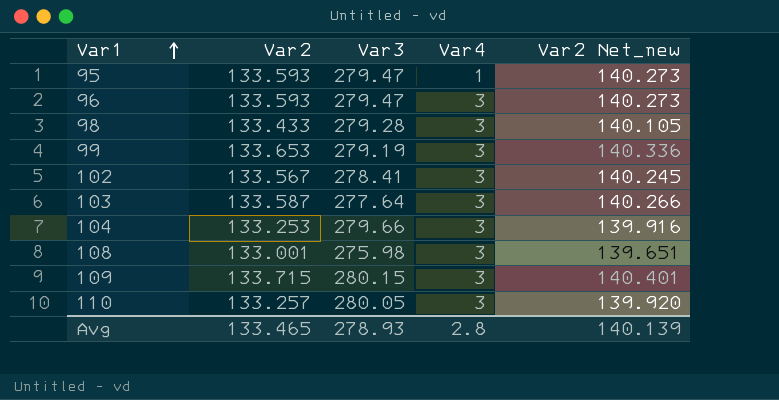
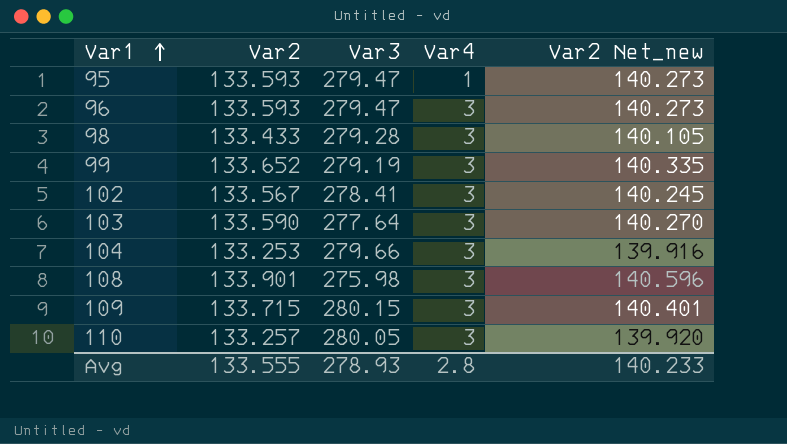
99 | Var2: 133.653 -> 133.652
99 | Var2 Net_new: 140.336 -> 140.335
103 | Var2: 133.587 -> 133.590
103 | Var2 Net_new: 140.266 -> 140.270
108 | Var2: 133.001 -> 133.901
108 | Var2 Net_new: 139.651 -> 140.596
Avg | Var2: 133.465 -> 133.555
Avg | Var2 Net_new: 140.139 -> 140.233

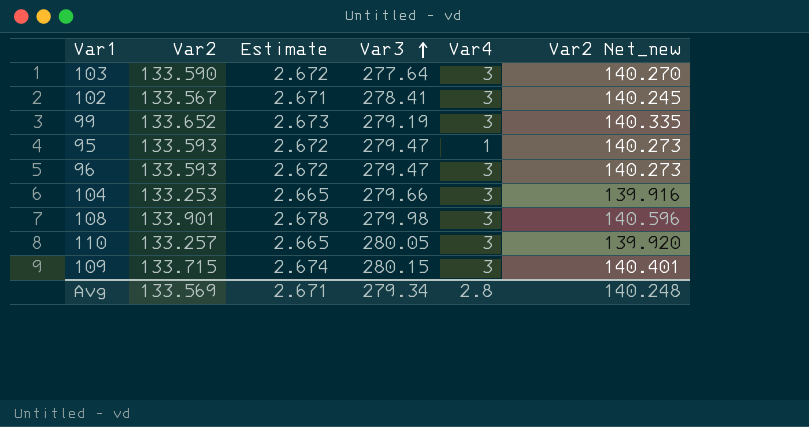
row order: Var1 ascending -> Var3 ascending
column Estimate | formula: none -> [Var2] * 0.02
row 98: 133.433 | 279.28 | 3 | 140.105 -> none
108 | Var3: 275.98 -> 279.98
Avg | Var2: 133.555 -> 133.569
Avg | Var3: 278.93 -> 279.34
Avg | Var2 Net_new: 140.233 -> 140.248

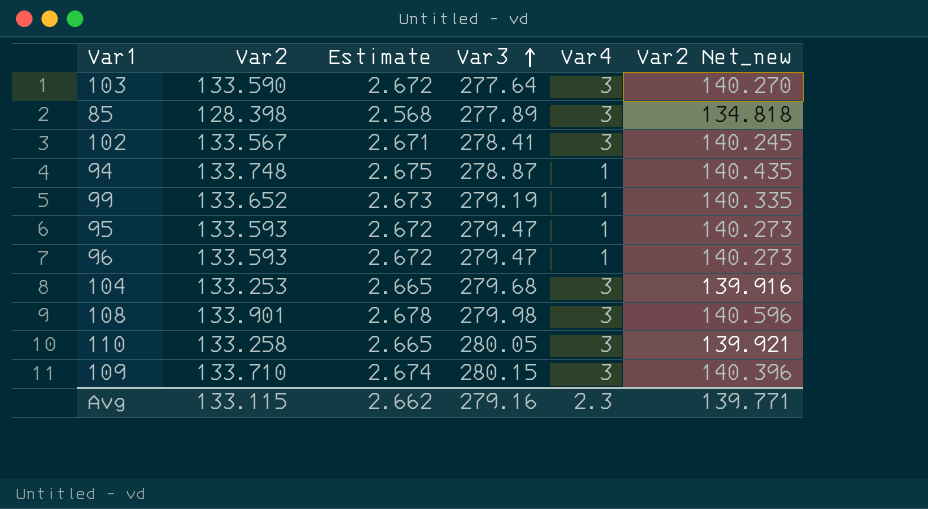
row 85: none -> 128.398 | 2.568 | 277.89 | 3 | 134.818
row 94: none -> 133.748 | 2.675 | 278.87 | 1 | 140.435
99 | Var4: 3 -> 1
96 | Var4: 3 -> 1
104 | Var3: 279.66 -> 279.68
110 | Var2: 133.257 -> 133.258
110 | Var2 Net_new: 139.920 -> 139.921
109 | Var2: 133.715 -> 133.710
109 | Var2 Net_new: 140.401 -> 140.396
Avg | Var2: 133.569 -> 133.115
Avg | Estimate: 2.671 -> 2.662
Avg | Var3: 279.34 -> 279.16
Avg | Var4: 2.8 -> 2.3
Avg | Var2 Net_new: 140.248 -> 139.771

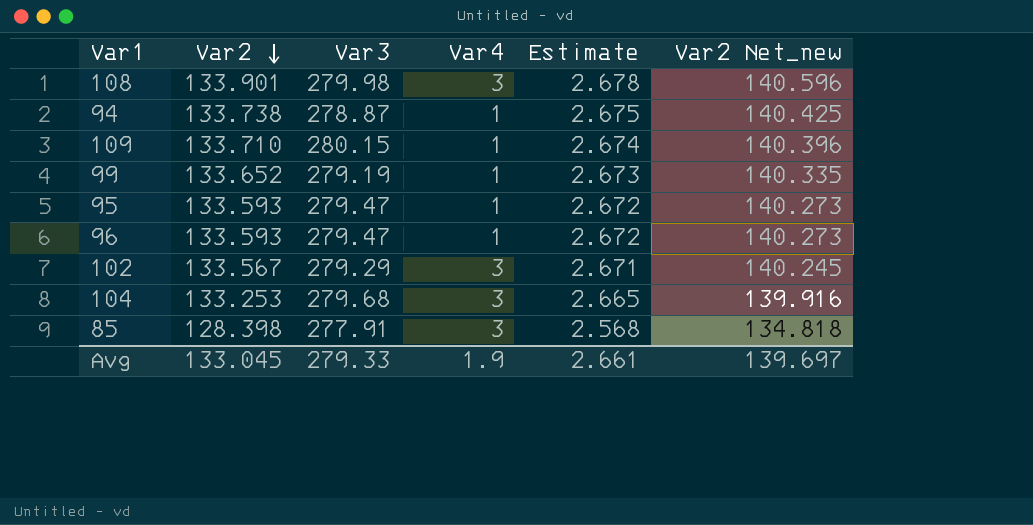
row order: Var3 ascending -> Var2 descending
column Estimate | position: 3 -> 5
row 103: 133.590 | 2.672 | 277.64 | 3 | 140.270 -> none
row 110: 133.258 | 2.665 | 280.05 | 3 | 139.921 -> none
94 | Var2: 133.748 -> 133.738
94 | Var2 Net_new: 140.435 -> 140.425
109 | Var4: 3 -> 1
102 | Var3: 278.41 -> 279.29
85 | Var3: 277.89 -> 277.91
Avg | Var2: 133.115 -> 133.045
Avg | Var3: 279.16 -> 279.33
Avg | Var4: 2.3 -> 1.9
Avg | Estimate: 2.662 -> 2.661
Avg | Var2 Net_new: 139.771 -> 139.697

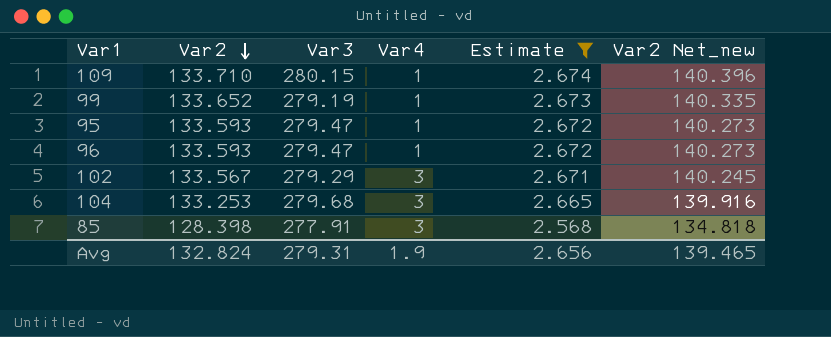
filter: none -> Estimate <= 2.674
Avg | Var2: 133.045 -> 132.824
Avg | Var3: 279.33 -> 279.31
Avg | Estimate: 2.661 -> 2.656
Avg | Var2 Net_new: 139.697 -> 139.465

